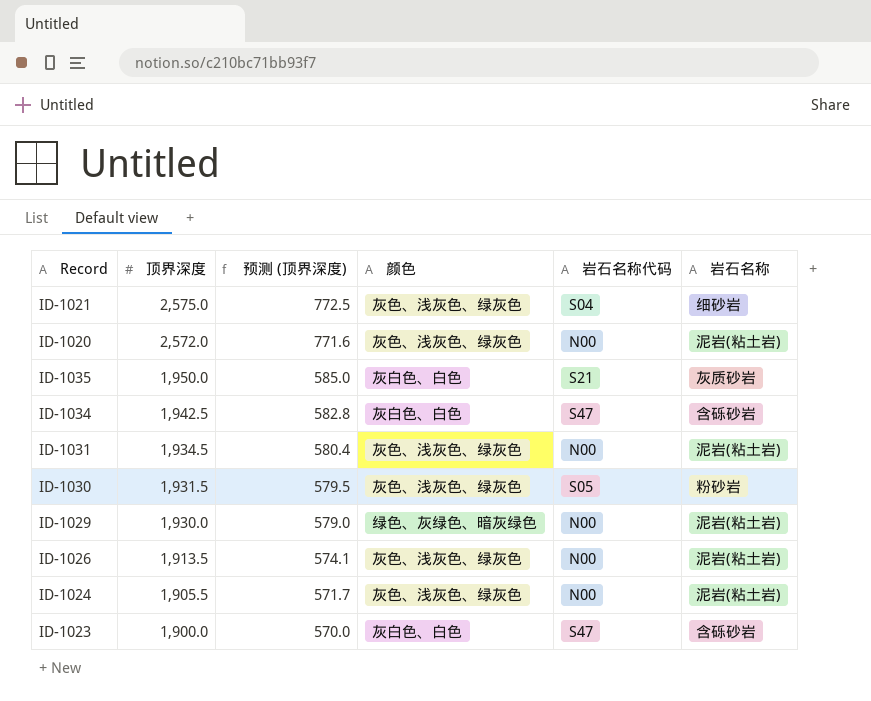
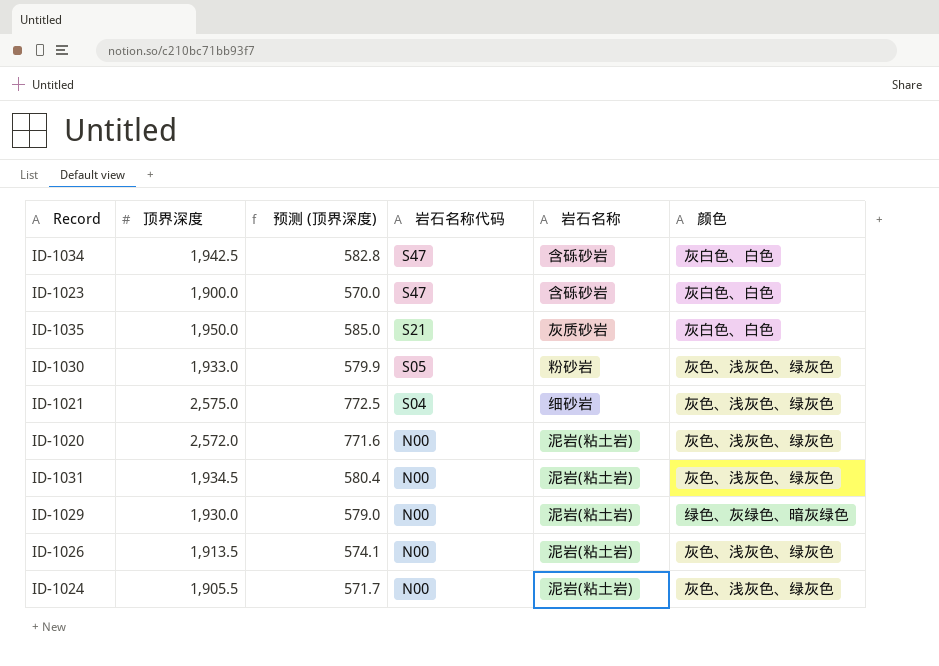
row order: 顶界深度 descending -> 岩石名称代码 descending
column 颜色 | position: 4 -> 6
ID-1030 | 顶界深度: 1,931.5 -> 1,933.0
ID-1030 | 预测 (顶界深度): 579.5 -> 579.9

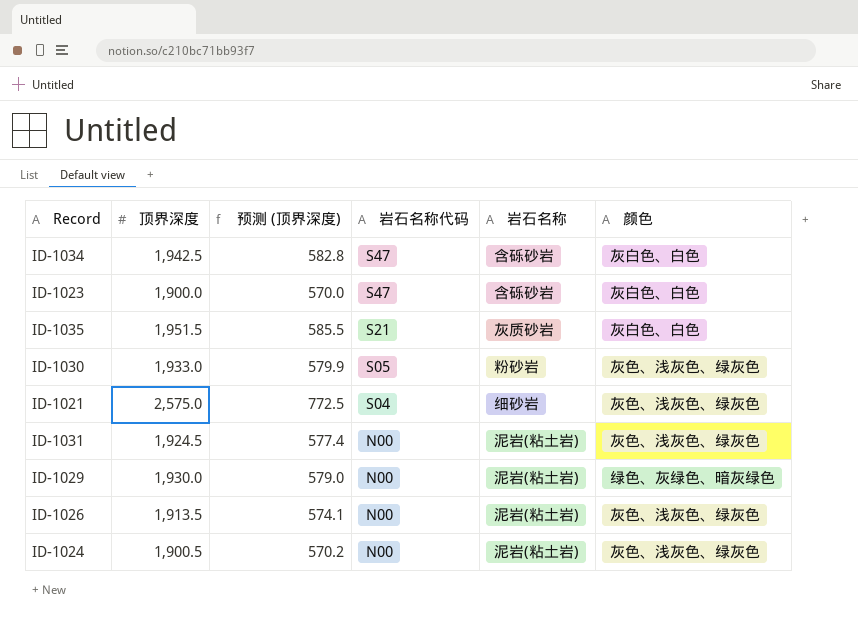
row ID-1020: 2,572.0 | 771.6 | N00 | 泥岩(粘土岩) | 灰色、浅灰色、绿灰色 -> none
ID-1035 | 顶界深度: 1,950.0 -> 1,951.5
ID-1035 | 预测 (顶界深度): 585.0 -> 585.5
ID-1031 | 顶界深度: 1,934.5 -> 1,924.5
ID-1031 | 预测 (顶界深度): 580.4 -> 577.4
ID-1024 | 顶界深度: 1,905.5 -> 1,900.5
ID-1024 | 预测 (顶界深度): 571.7 -> 570.2

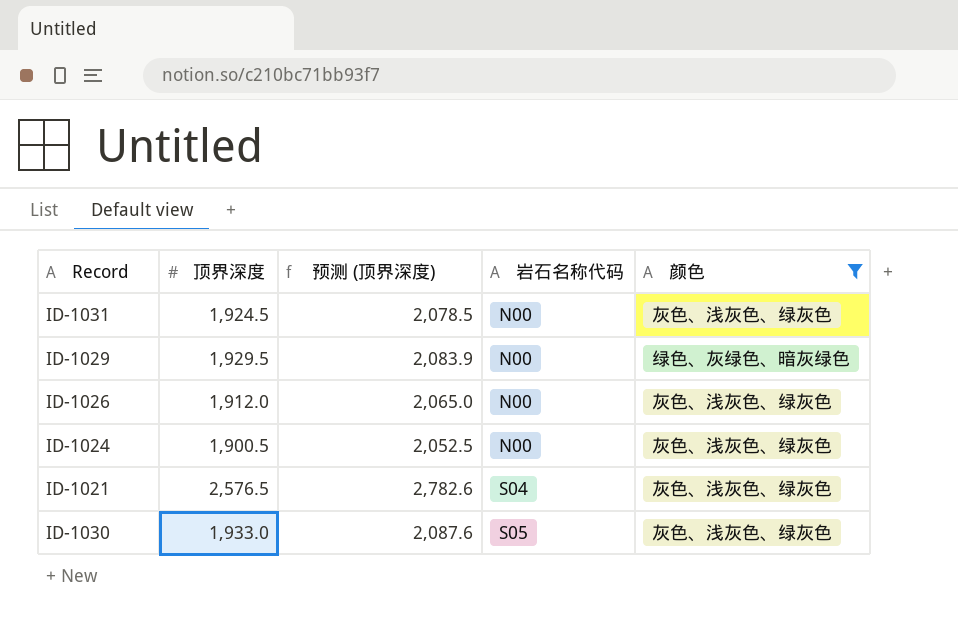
filter: none -> 颜色 != 灰白色、白色
row order: 岩石名称代码 descending -> 岩石名称代码 ascending
column 岩石名称 | position: 5 -> none
column 预测 (顶界深度) | formula: [顶界深度] * 0.3 -> [顶界深度] * 1.08
ID-1029 | 顶界深度: 1,930.0 -> 1,929.5
ID-1026 | 顶界深度: 1,913.5 -> 1,912.0
ID-1021 | 顶界深度: 2,575.0 -> 2,576.5

